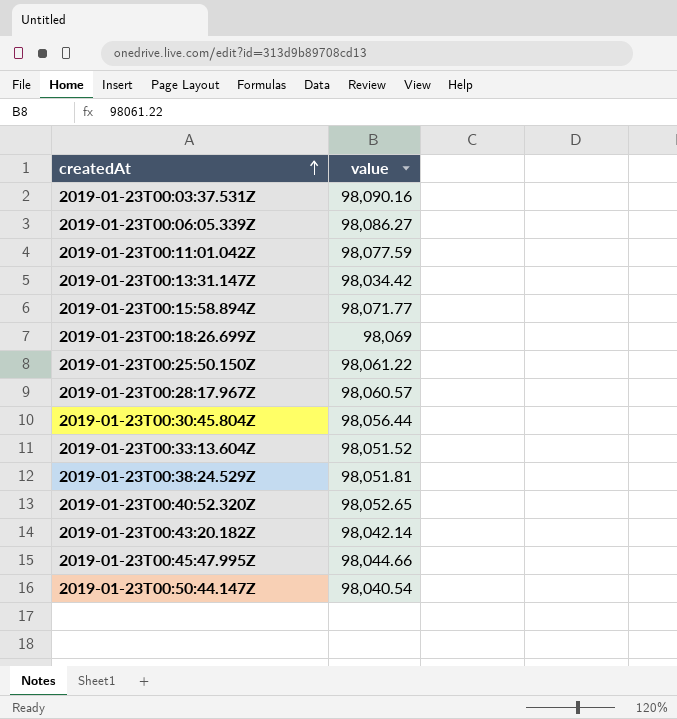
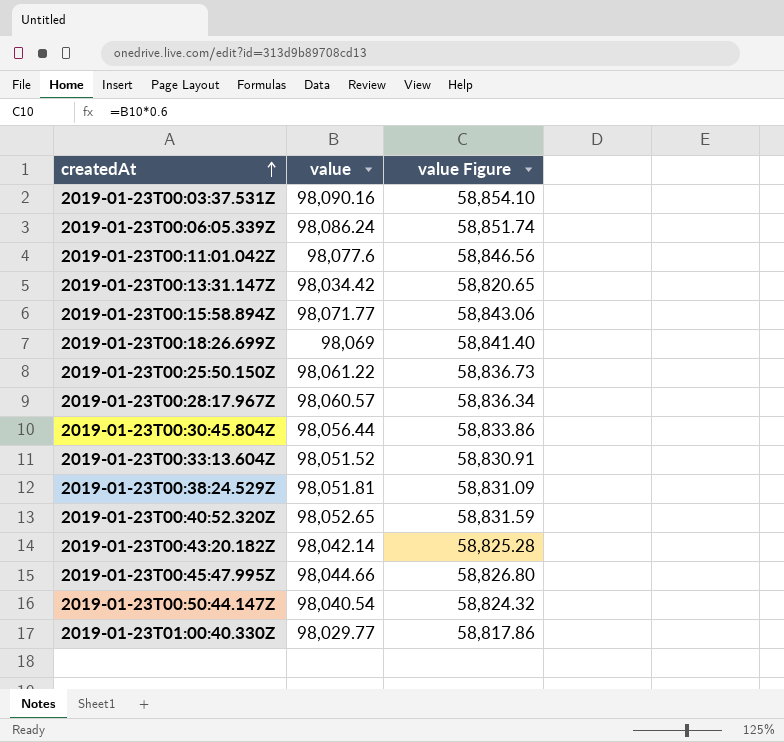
column value Figure | formula: none -> [value] * 0.6
2019-01-23T00:06:05.339Z | value: 98,086.27 -> 98,086.24
2019-01-23T00:11:01.042Z | value: 98,077.59 -> 98,077.6
row 2019-01-23T01:00:40.330Z: none -> 98,029.77 | 58,817.86

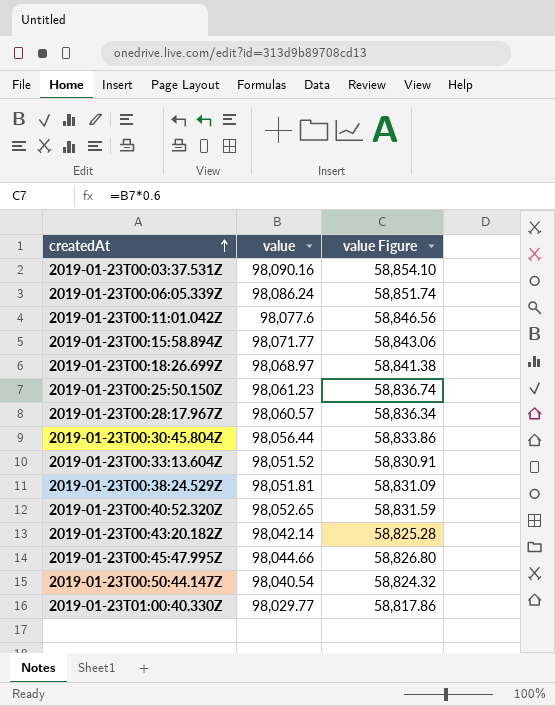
row 2019-01-23T00:13:31.147Z: 98,034.42 | 58,820.65 -> none
2019-01-23T00:18:26.699Z | value: 98,069 -> 98,068.97
2019-01-23T00:18:26.699Z | value Figure: 58,841.40 -> 58,841.38
2019-01-23T00:25:50.150Z | value: 98,061.22 -> 98,061.23
2019-01-23T00:25:50.150Z | value Figure: 58,836.73 -> 58,836.74

